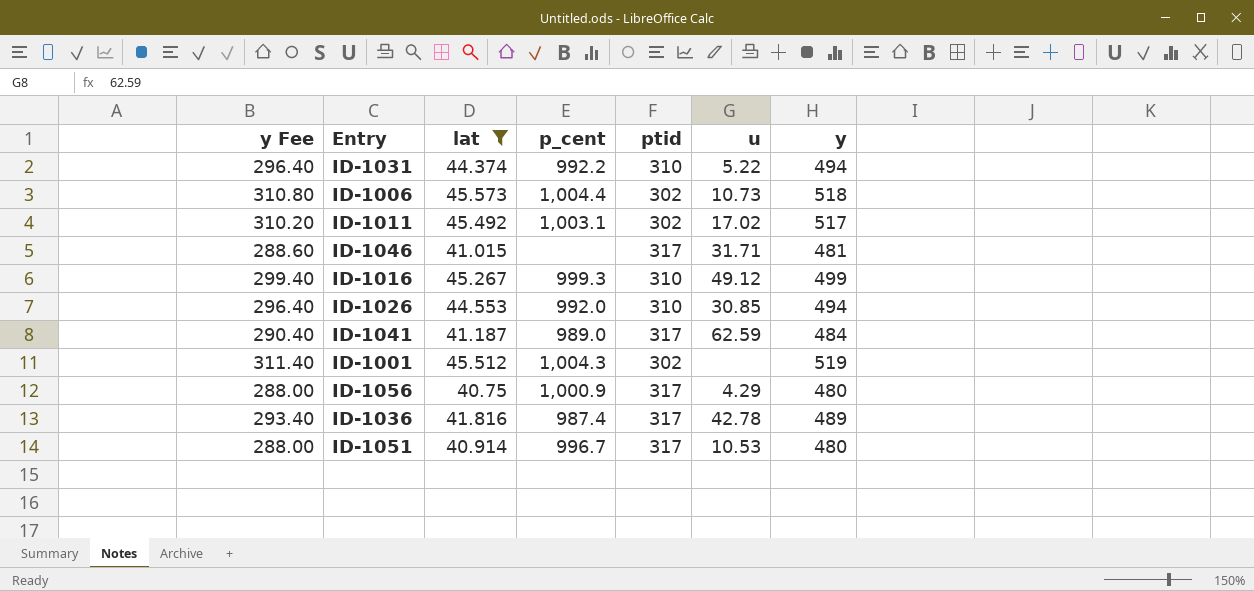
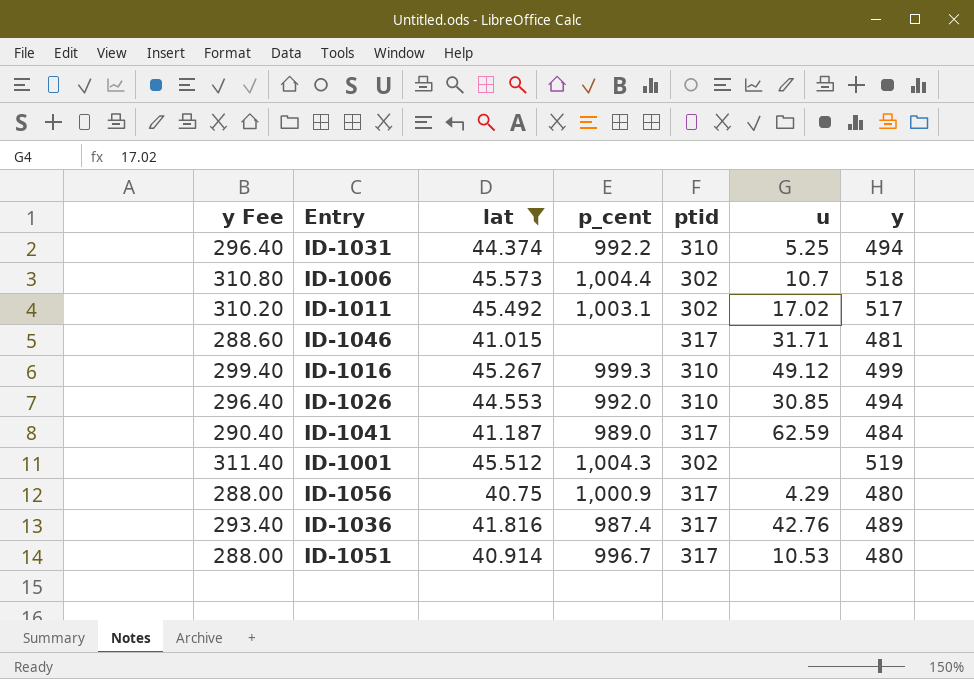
ID-1031 | u: 5.22 -> 5.25
ID-1006 | u: 10.73 -> 10.7
ID-1036 | u: 42.78 -> 42.76

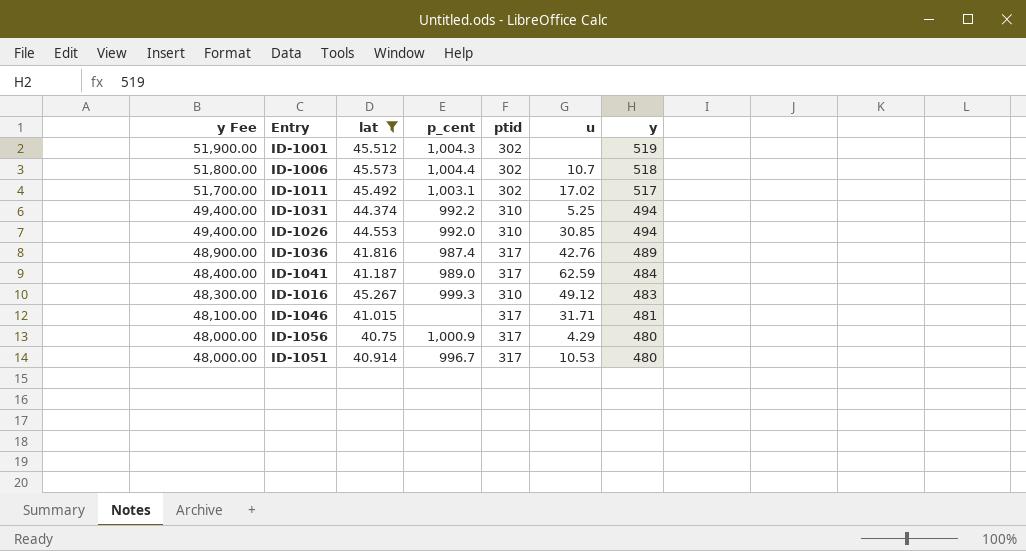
row order: none -> y Fee descending
column y Fee | formula: [y] * 0.6 -> [y] * 100
ID-1016 | y: 499 -> 483

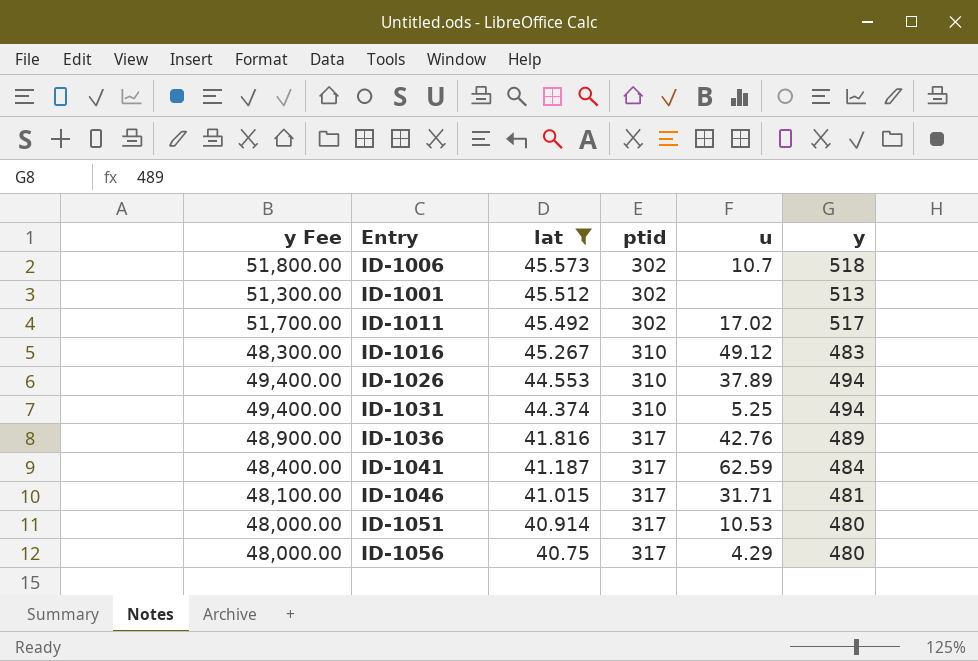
row order: y Fee descending -> lat descending
column p_cent | position: 4 -> none
ID-1001 | y Fee: 51,900.00 -> 51,300.00
ID-1001 | y: 519 -> 513
ID-1026 | u: 30.85 -> 37.89

